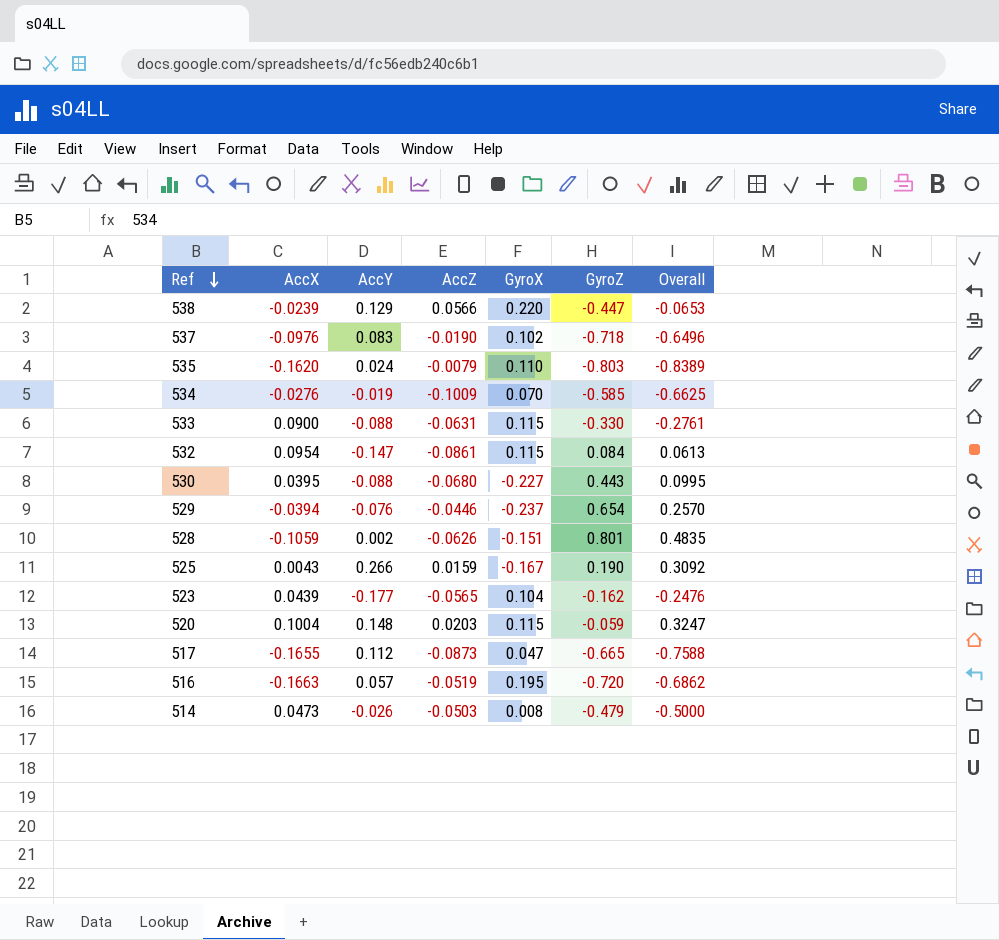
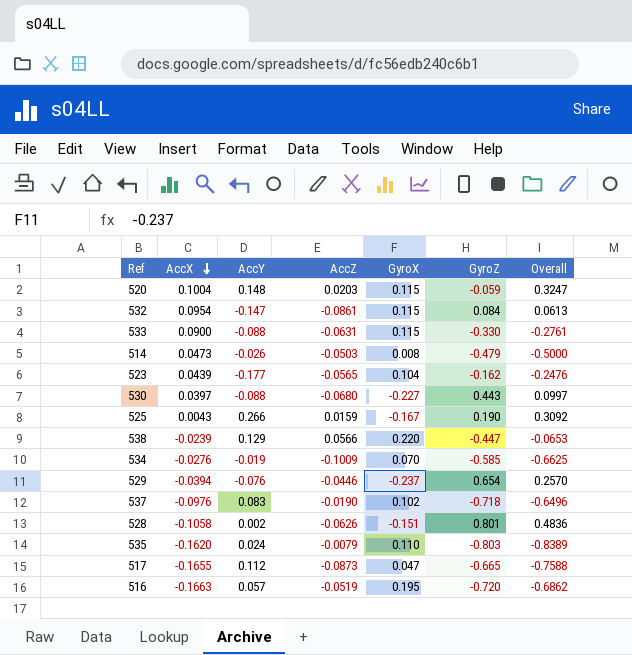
row order: Ref descending -> AccX descending
530 | AccX: 0.0395 -> 0.0397
530 | Overall: 0.0995 -> 0.0997
528 | AccX: -0.1059 -> -0.1058
528 | Overall: 0.4835 -> 0.4836

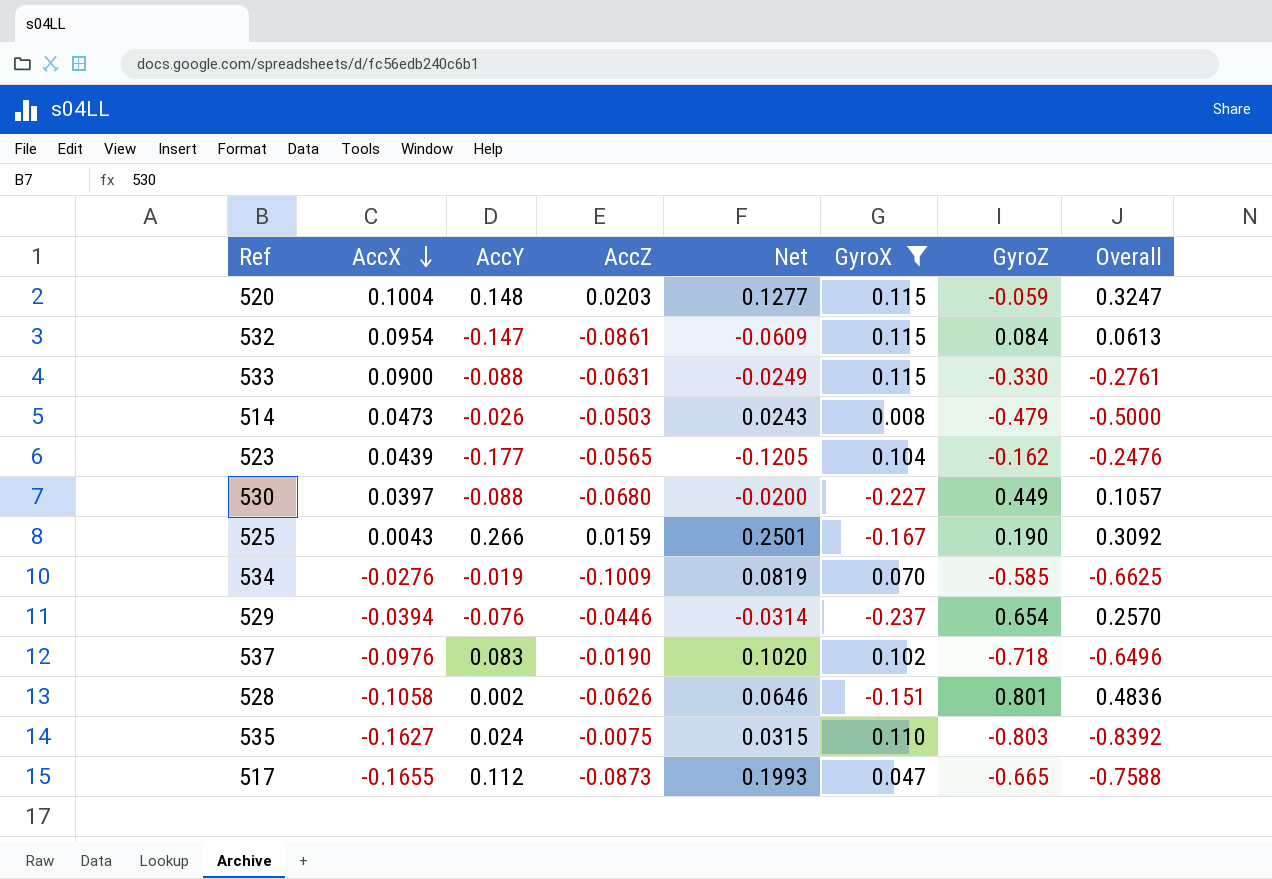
filter: none -> GyroX <= 0.115
column Net | formula: none -> [AccY] - [AccZ]
530 | GyroZ: 0.443 -> 0.449
530 | Overall: 0.0997 -> 0.1057
535 | AccX: -0.1620 -> -0.1627
535 | AccZ: -0.0079 -> -0.0075
535 | Overall: -0.8389 -> -0.8392

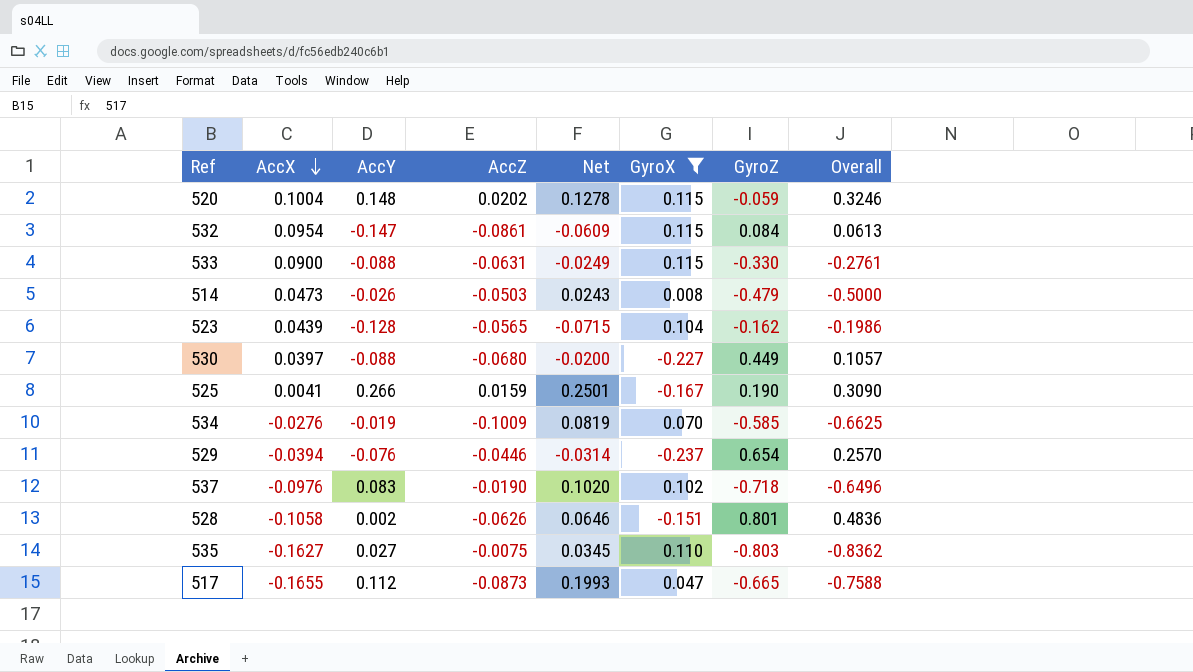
520 | AccZ: 0.0203 -> 0.0202
520 | Net: 0.1277 -> 0.1278
520 | Overall: 0.3247 -> 0.3246
523 | AccY: -0.177 -> -0.128
523 | Net: -0.1205 -> -0.0715
523 | Overall: -0.2476 -> -0.1986
525 | AccX: 0.0043 -> 0.0041
525 | Overall: 0.3092 -> 0.3090
535 | AccY: 0.024 -> 0.027
535 | Net: 0.0315 -> 0.0345
535 | Overall: -0.8392 -> -0.8362

